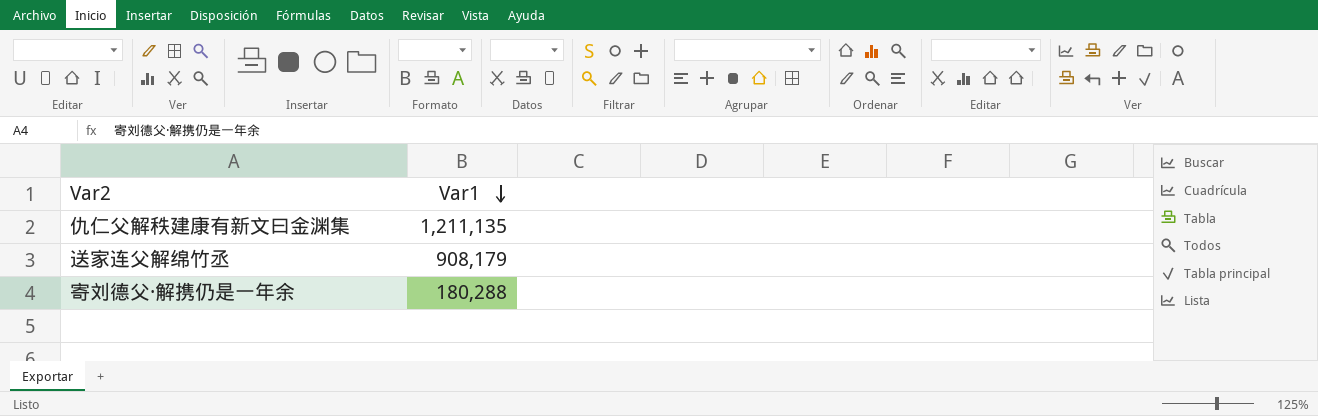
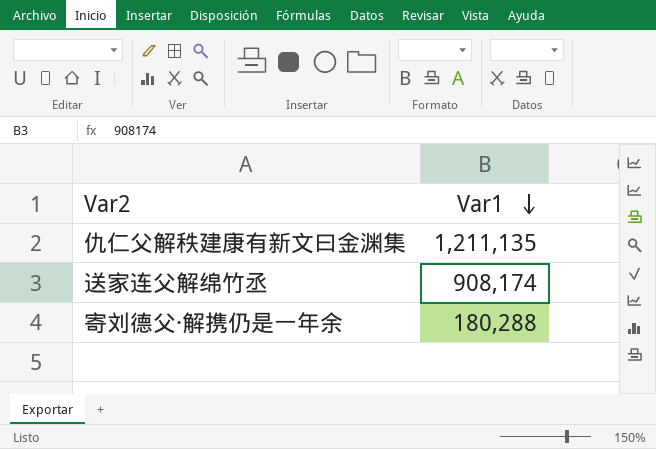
送家连父解绵竹丞 | Var1: 908,179 -> 908,174

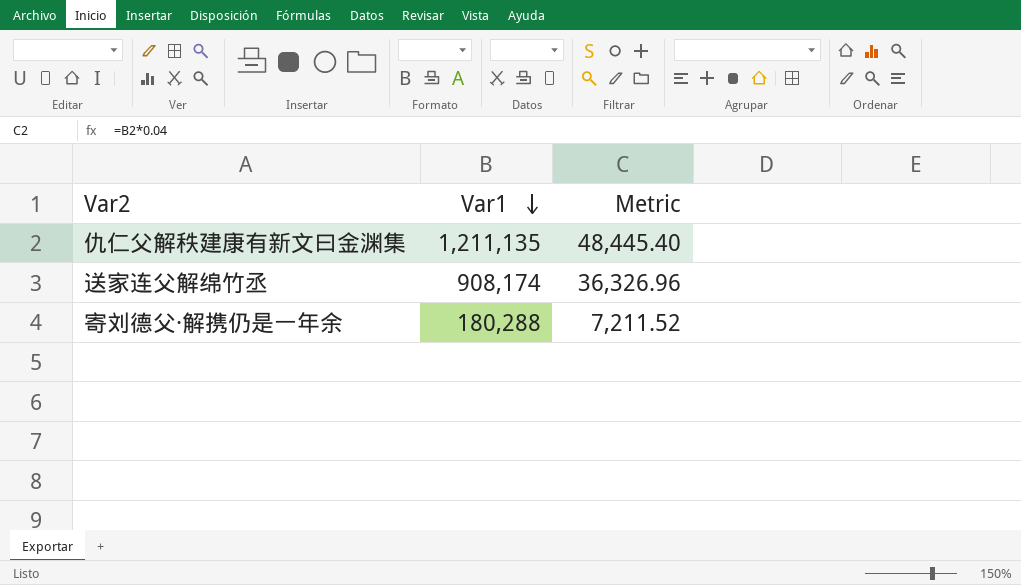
column Metric | formula: none -> [Var1] * 0.04

